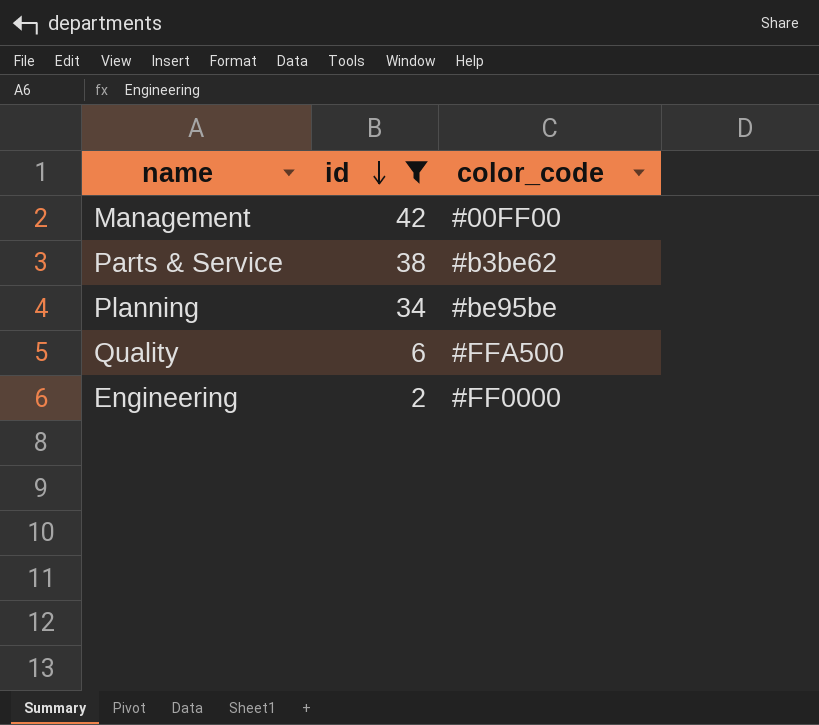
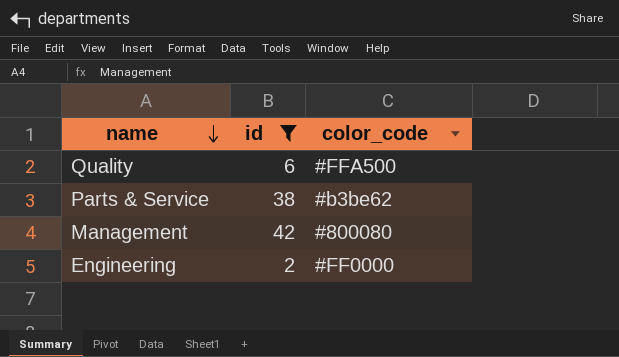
row order: id descending -> name descending
row Planning: 34 | #be95be -> none
Management | color_code: #00FF00 -> #800080

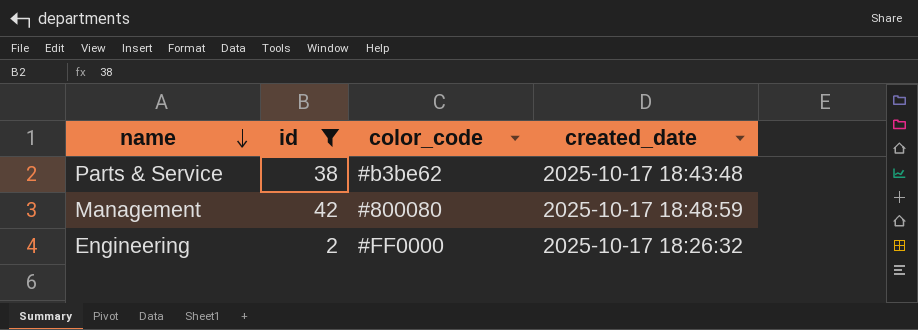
column created_date | position: none -> 4
row Quality: 6 | #FFA500 -> none

